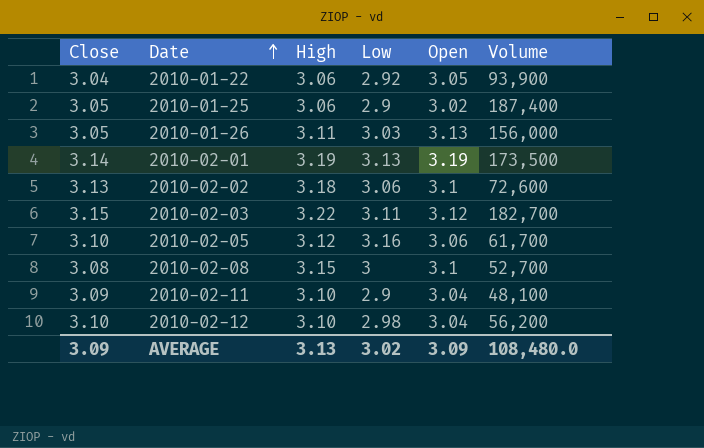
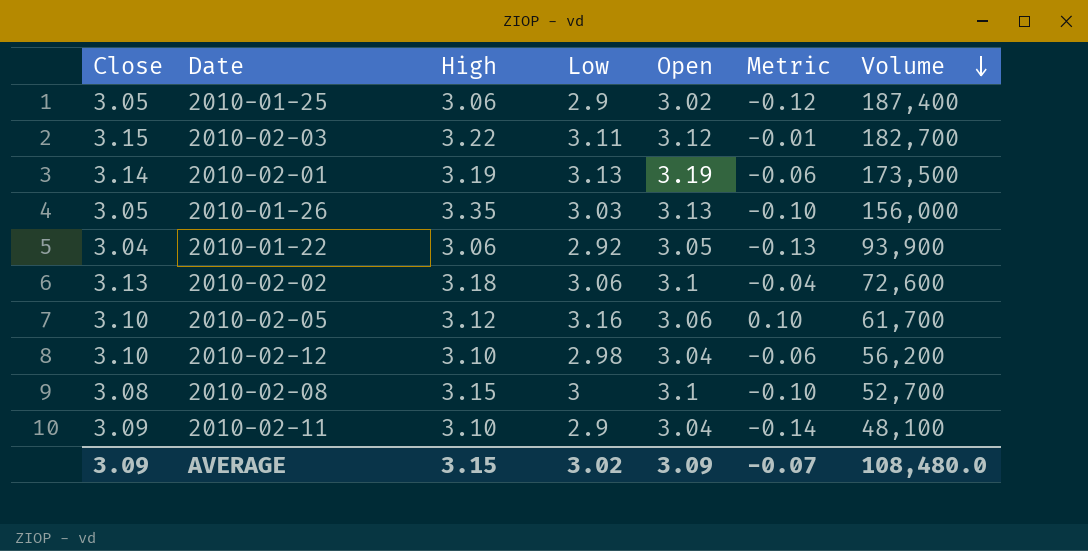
row order: Date ascending -> Volume descending
column Metric | formula: none -> [Low] - [Open]
2010-01-26 | High: 3.11 -> 3.35
AVERAGE | High: 3.13 -> 3.15

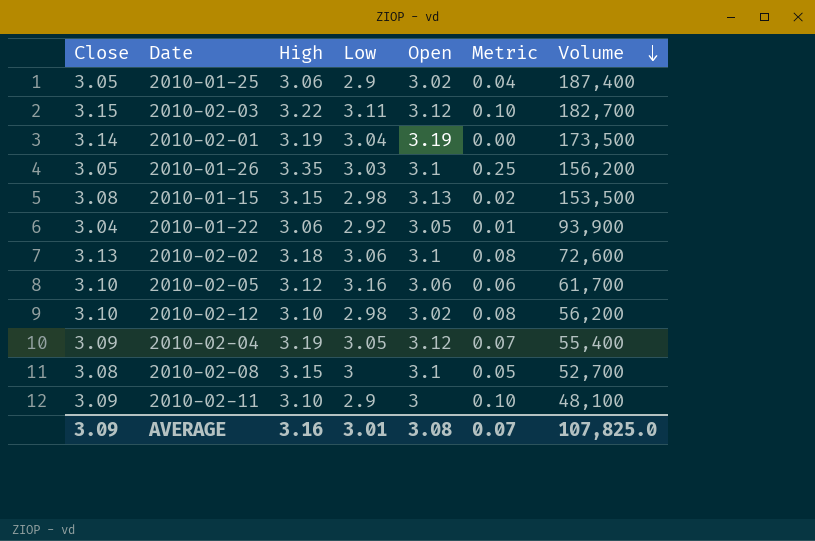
column Metric | formula: [Low] - [Open] -> [High] - [Open]
2010-02-01 | Low: 3.13 -> 3.04
2010-01-26 | Open: 3.13 -> 3.1
2010-01-26 | Volume: 156,000 -> 156,200
row 2010-01-15: none -> 3.08 | 3.15 | 2.98 | 3.13 | 0.02 | 153,500
2010-02-12 | Open: 3.04 -> 3.02
row 2010-02-04: none -> 3.09 | 3.19 | 3.05 | 3.12 | 0.07 | 55,400
2010-02-11 | Open: 3.04 -> 3
AVERAGE | High: 3.15 -> 3.16
AVERAGE | Low: 3.02 -> 3.01
AVERAGE | Open: 3.09 -> 3.08
AVERAGE | Metric: -0.07 -> 0.07
AVERAGE | Volume: 108,480.0 -> 107,825.0

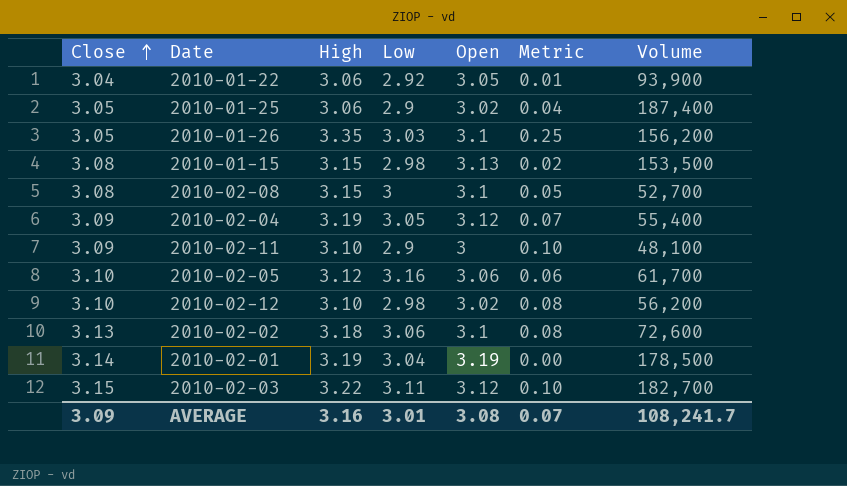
row order: Volume descending -> Close ascending
2010-02-01 | Volume: 173,500 -> 178,500
AVERAGE | Volume: 107,825.0 -> 108,241.7

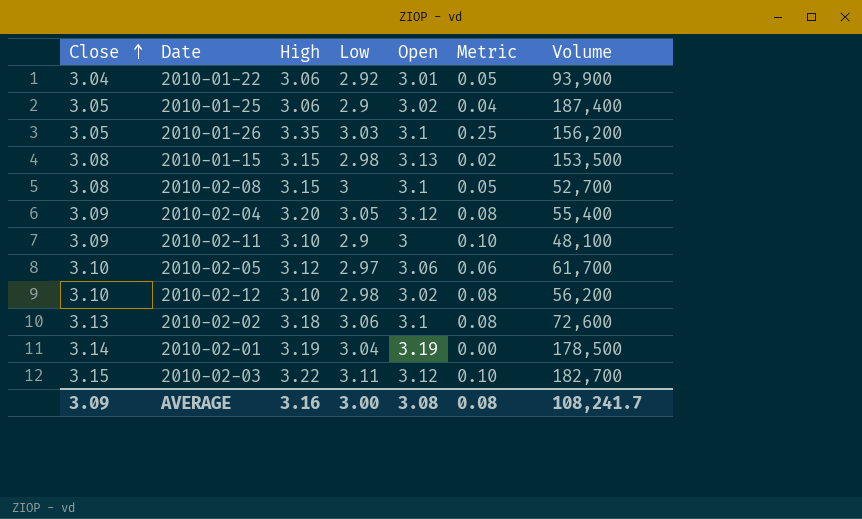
2010-01-22 | Open: 3.05 -> 3.01
2010-01-22 | Metric: 0.01 -> 0.05
2010-02-04 | High: 3.19 -> 3.20
2010-02-04 | Metric: 0.07 -> 0.08
2010-02-05 | Low: 3.16 -> 2.97
AVERAGE | Low: 3.01 -> 3.00
AVERAGE | Metric: 0.07 -> 0.08

